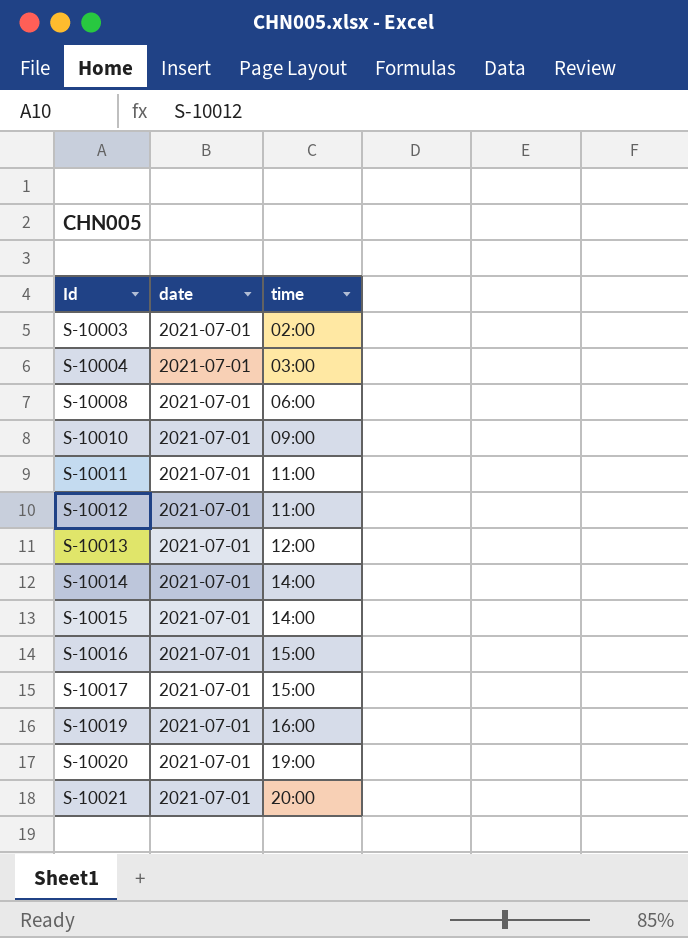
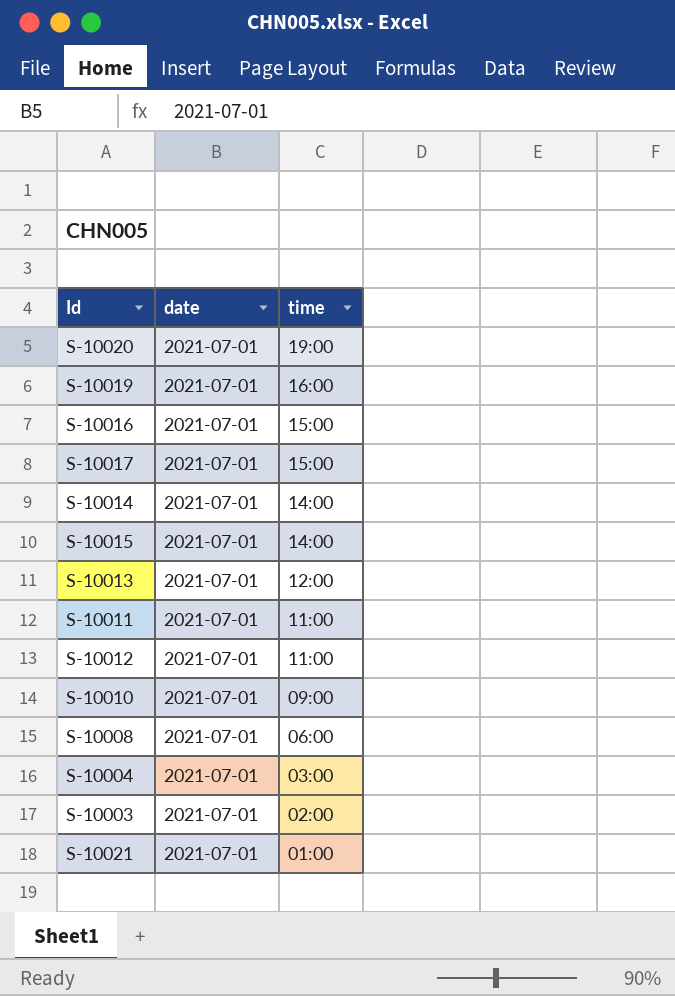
row order: Id ascending -> time descending
S-10021 | time: 20:00 -> 01:00

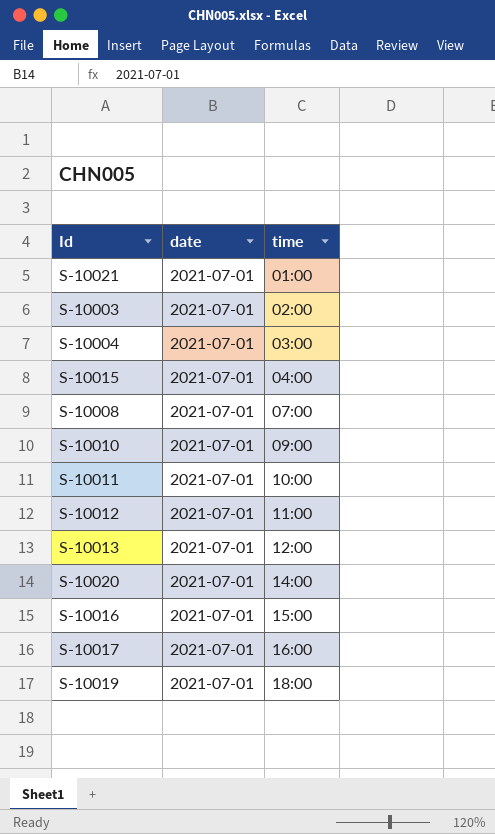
row order: time descending -> time ascending
row S-10014: 2021-07-01 | 14:00 -> none
S-10015 | time: 14:00 -> 04:00
S-10008 | time: 06:00 -> 07:00
S-10011 | time: 11:00 -> 10:00
S-10020 | time: 19:00 -> 14:00
S-10017 | time: 15:00 -> 16:00
S-10019 | time: 16:00 -> 18:00

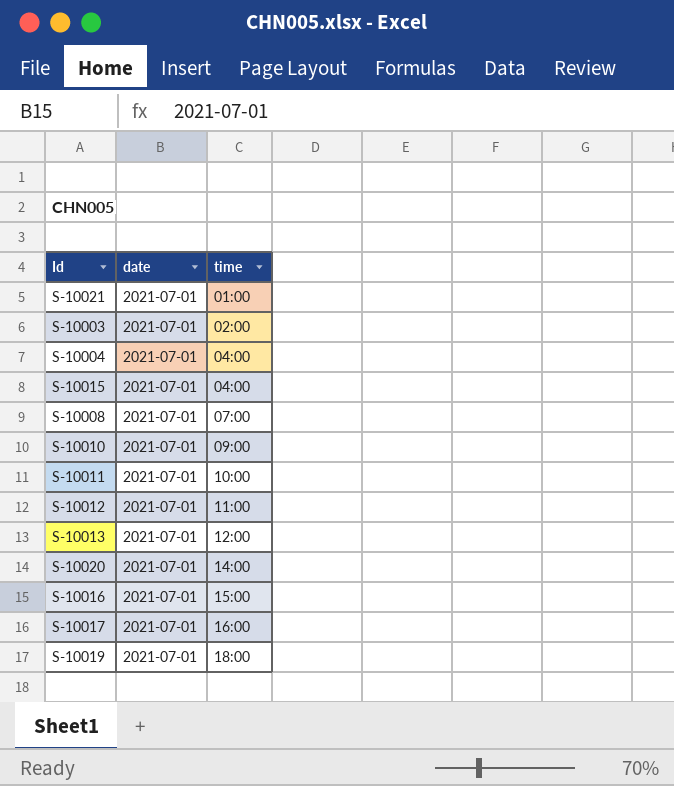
S-10004 | time: 03:00 -> 04:00

